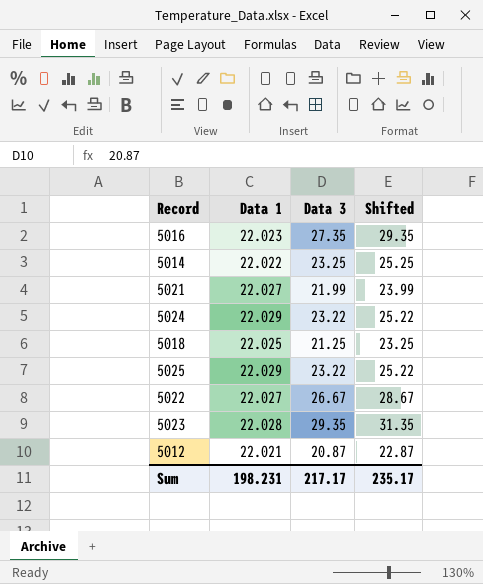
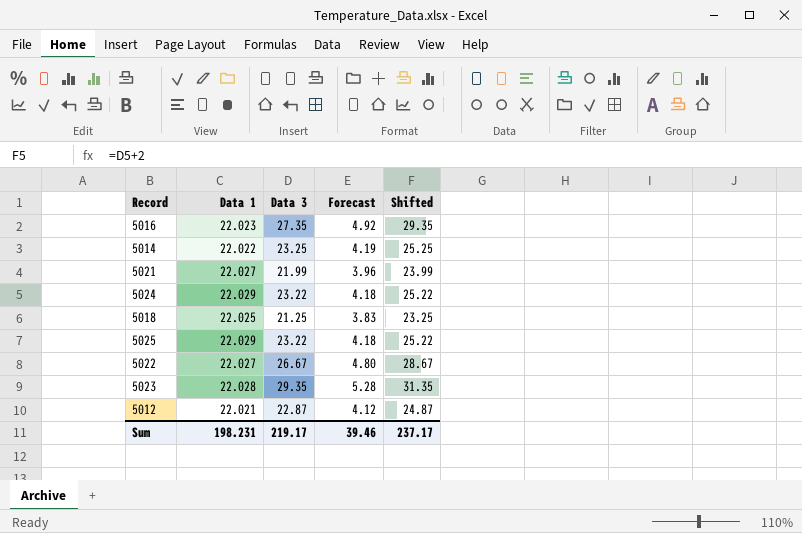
column Forecast | formula: none -> [Data 3] * 0.18
5012 | Data 3: 20.87 -> 22.87
5012 | Shifted: 22.87 -> 24.87
Sum | Data 3: 217.17 -> 219.17
Sum | Shifted: 235.17 -> 237.17

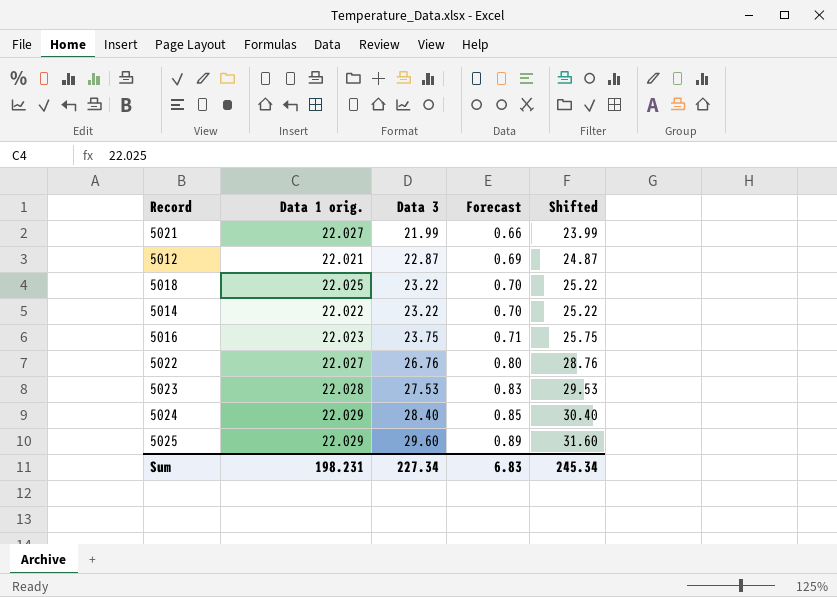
row order: none -> Data 3 ascending
column name: Data 1 -> Data 1 orig.
column Forecast | formula: [Data 3] * 0.18 -> [Data 3] * 0.03
5018 | Data 3: 21.25 -> 23.22
5018 | Shifted: 23.25 -> 25.22
5014 | Data 3: 23.25 -> 23.22
5014 | Shifted: 25.25 -> 25.22
5016 | Data 3: 27.35 -> 23.75
5016 | Shifted: 29.35 -> 25.75
5022 | Data 3: 26.67 -> 26.76
5022 | Shifted: 28.67 -> 28.76
5023 | Data 3: 29.35 -> 27.53
5023 | Shifted: 31.35 -> 29.53
5024 | Data 3: 23.22 -> 28.40
5024 | Shifted: 25.22 -> 30.40
5025 | Data 3: 23.22 -> 29.60
5025 | Shifted: 25.22 -> 31.60
Sum | Data 3: 219.17 -> 227.34
Sum | Forecast: 39.46 -> 6.83
Sum | Shifted: 237.17 -> 245.34

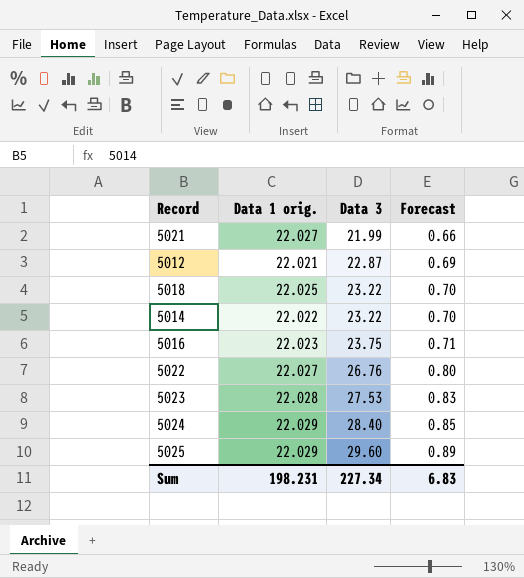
column Shifted | formula: [Data 3] + 2 -> none

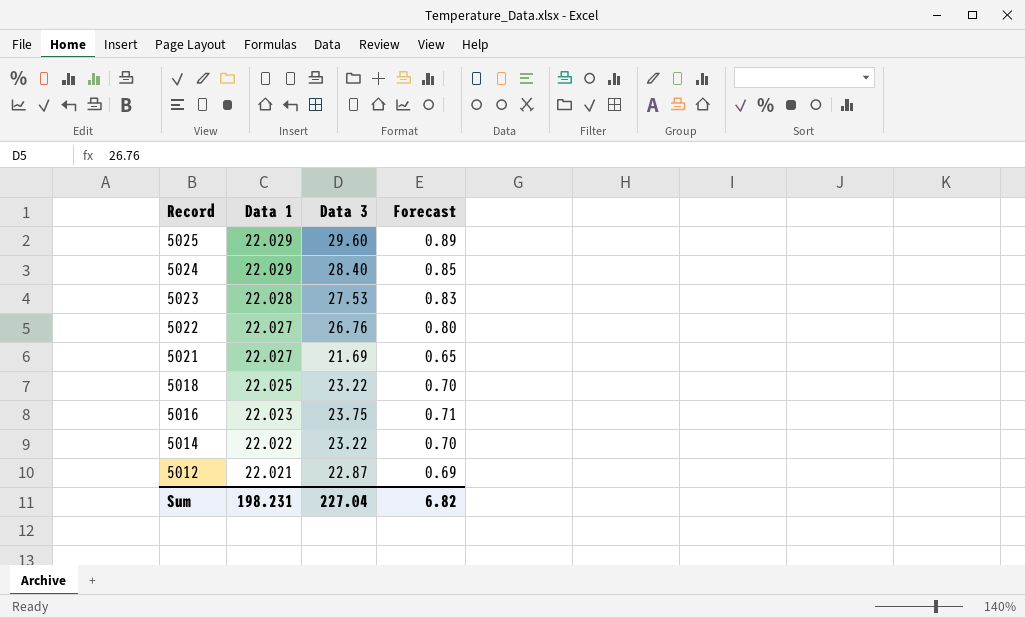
row order: Data 3 ascending -> Record descending
column name: Data 1 orig. -> Data 1
5021 | Data 3: 21.99 -> 21.69
5021 | Forecast: 0.66 -> 0.65
Sum | Data 3: 227.34 -> 227.04
Sum | Forecast: 6.83 -> 6.82

